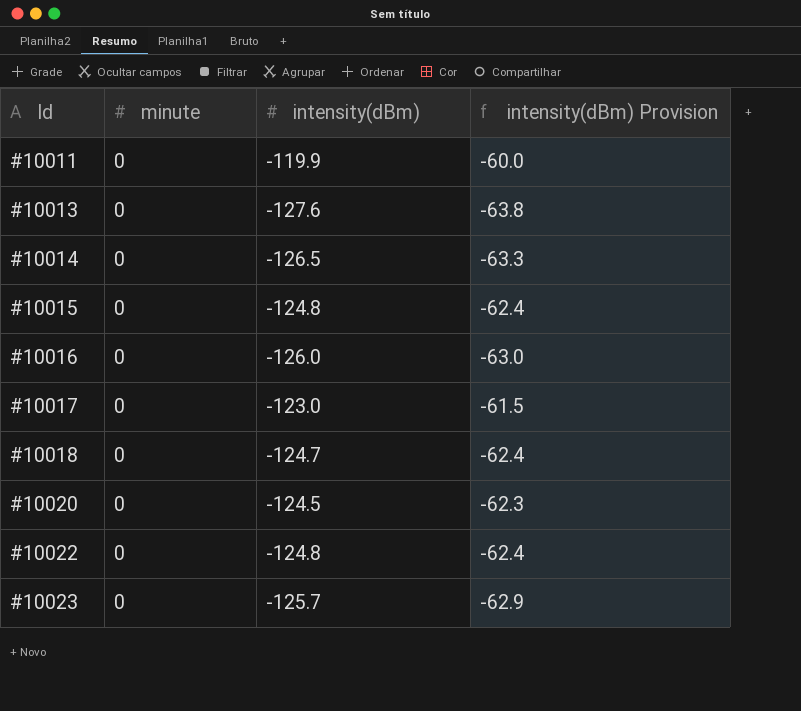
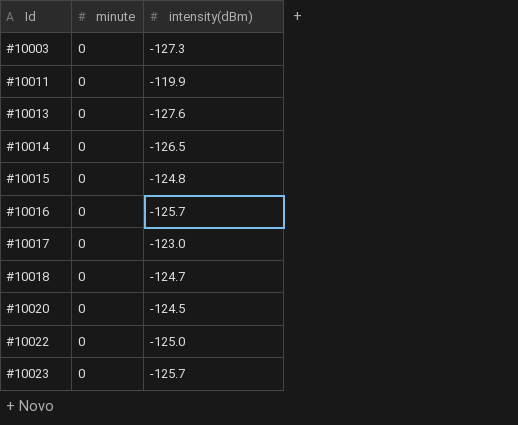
column intensity(dBm) Provision | formula: [intensity(dBm)] * 0.5 -> none
row #10003: none -> 0 | -127.3
#10016 | intensity(dBm): -126.0 -> -125.7
#10022 | intensity(dBm): -124.8 -> -125.0

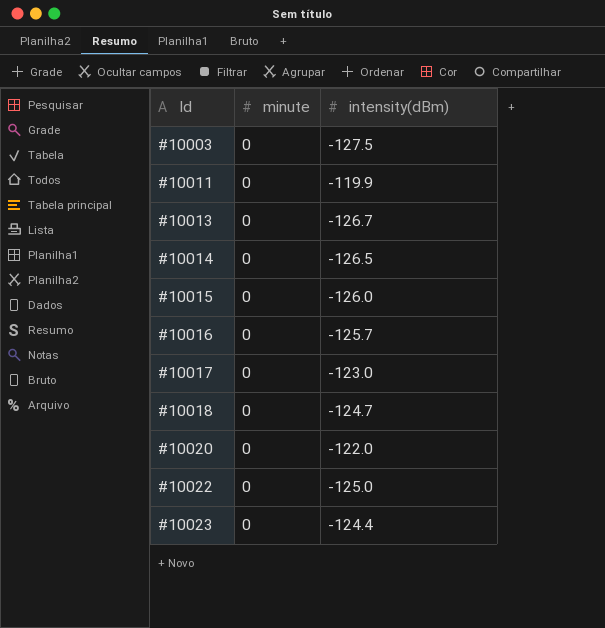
#10003 | intensity(dBm): -127.3 -> -127.5
#10013 | intensity(dBm): -127.6 -> -126.7
#10015 | intensity(dBm): -124.8 -> -126.0
#10020 | intensity(dBm): -124.5 -> -122.0
#10023 | intensity(dBm): -125.7 -> -124.4

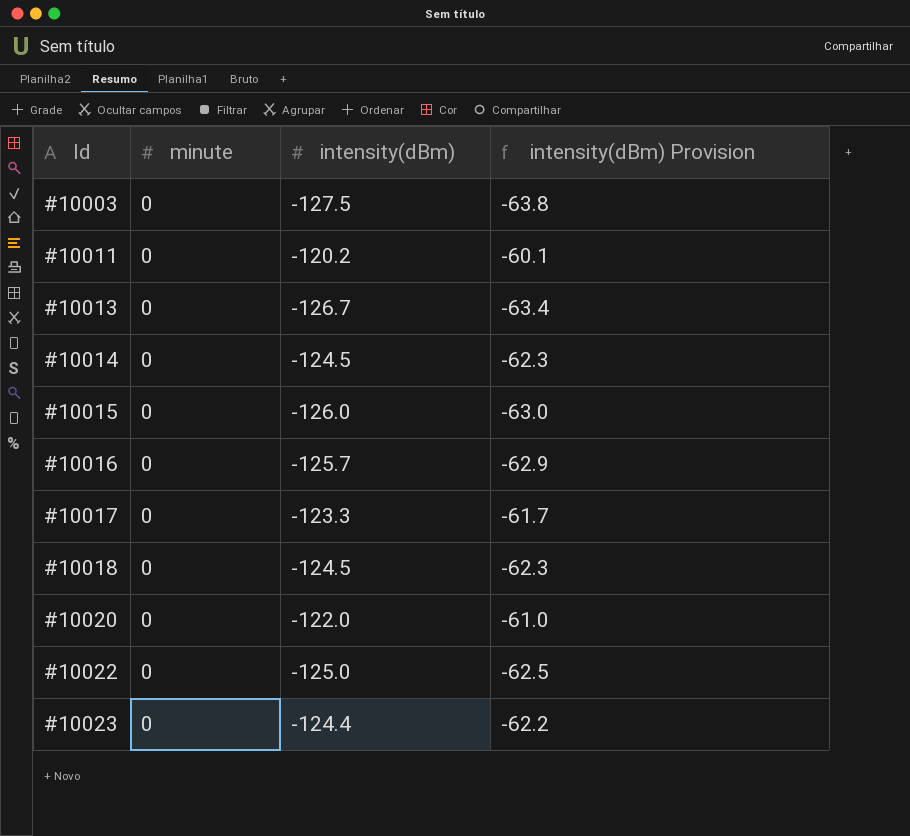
column intensity(dBm) Provision | formula: none -> [intensity(dBm)] * 0.5
#10011 | intensity(dBm): -119.9 -> -120.2
#10014 | intensity(dBm): -126.5 -> -124.5
#10017 | intensity(dBm): -123.0 -> -123.3
#10018 | intensity(dBm): -124.7 -> -124.5

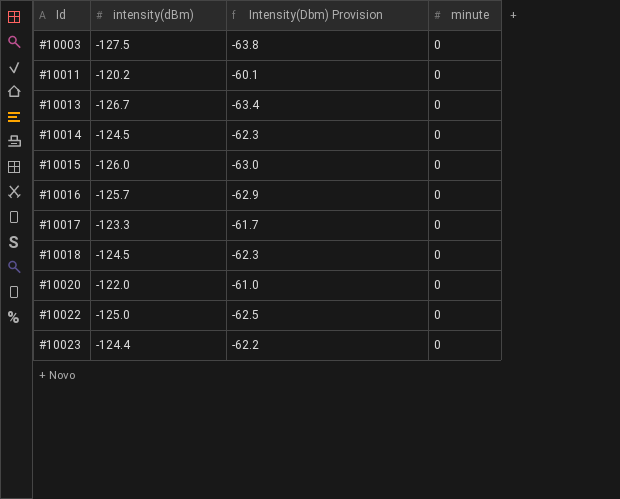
column name: intensity(dBm) Provision -> Intensity(Dbm) Provision
column minute | position: 2 -> 4

